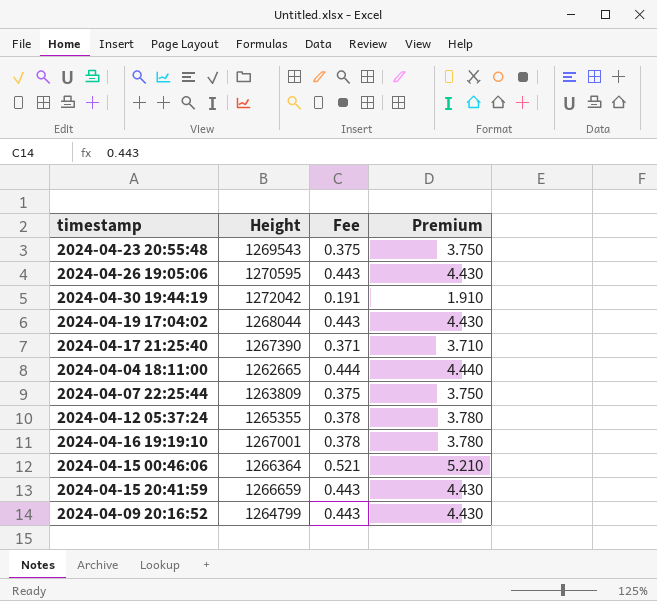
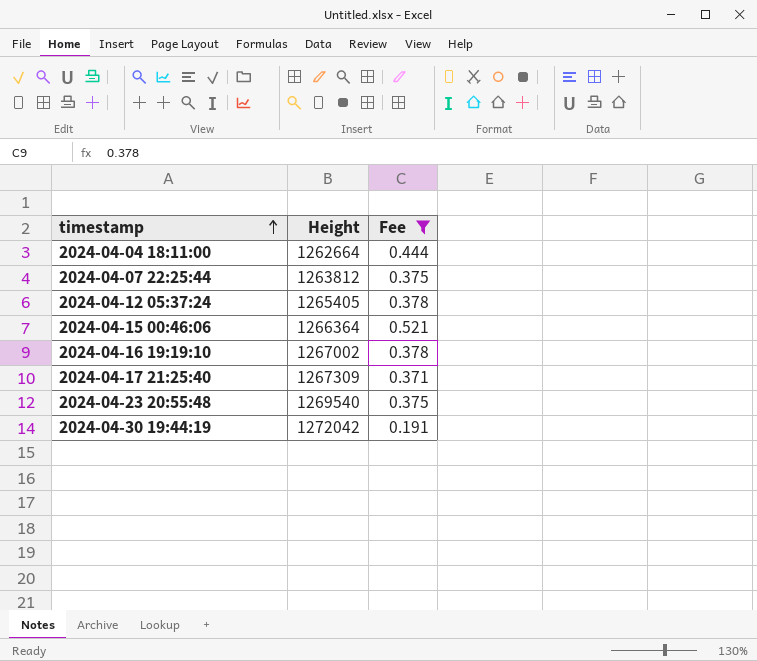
filter: none -> Fee != 0.443
row order: none -> timestamp ascending
column Premium | formula: [Fee] * 10 -> none
2024-04-04 18:11:00 | Height: 1262665 -> 1262664
2024-04-07 22:25:44 | Height: 1263809 -> 1263812
2024-04-12 05:37:24 | Height: 1265355 -> 1265405
2024-04-16 19:19:10 | Height: 1267001 -> 1267002
2024-04-17 21:25:40 | Height: 1267390 -> 1267309
2024-04-23 20:55:48 | Height: 1269543 -> 1269540

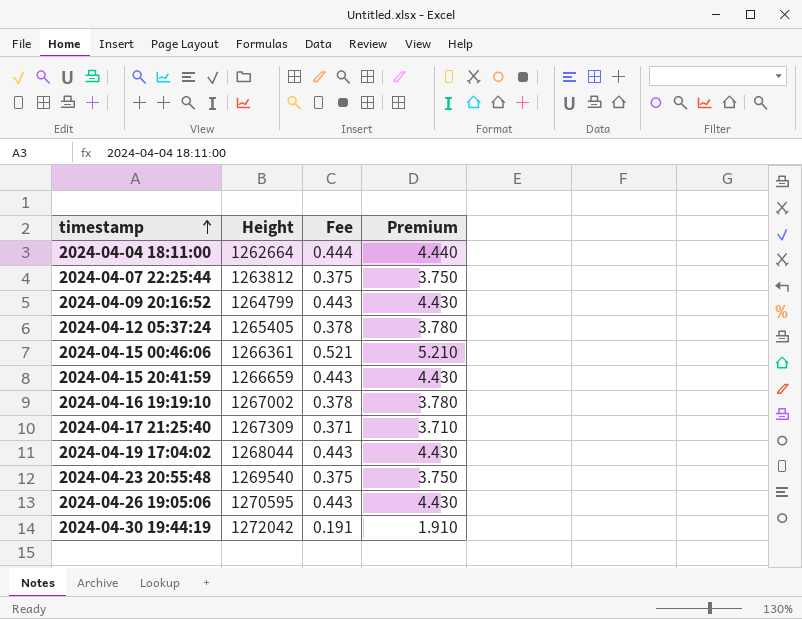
filter: Fee != 0.443 -> none
column Premium | formula: none -> [Fee] * 10
2024-04-15 00:46:06 | Height: 1266364 -> 1266361

